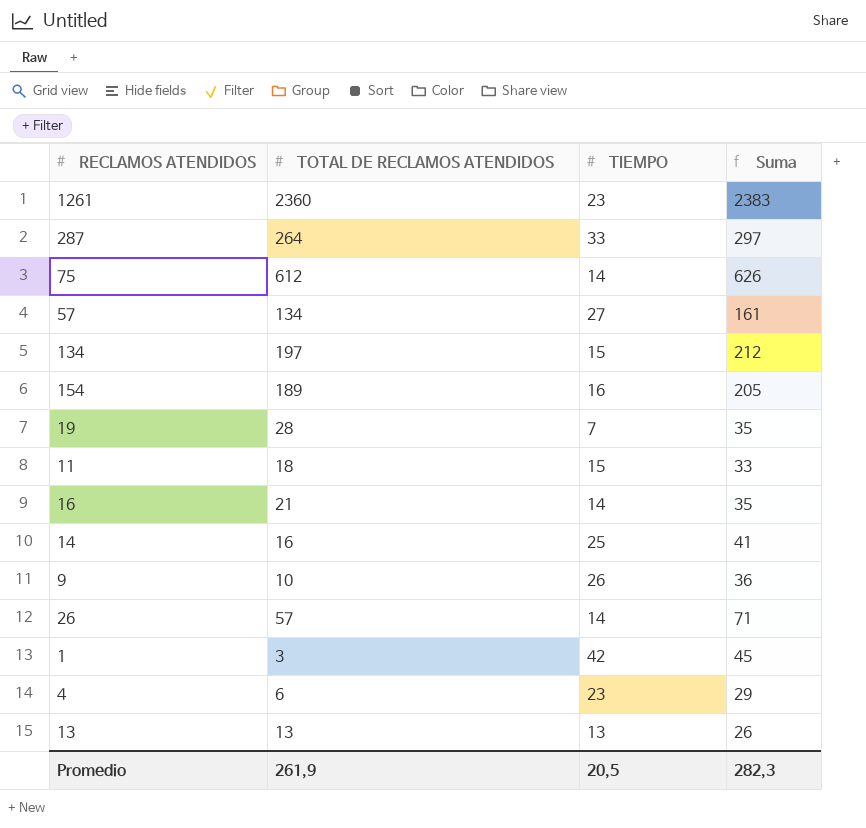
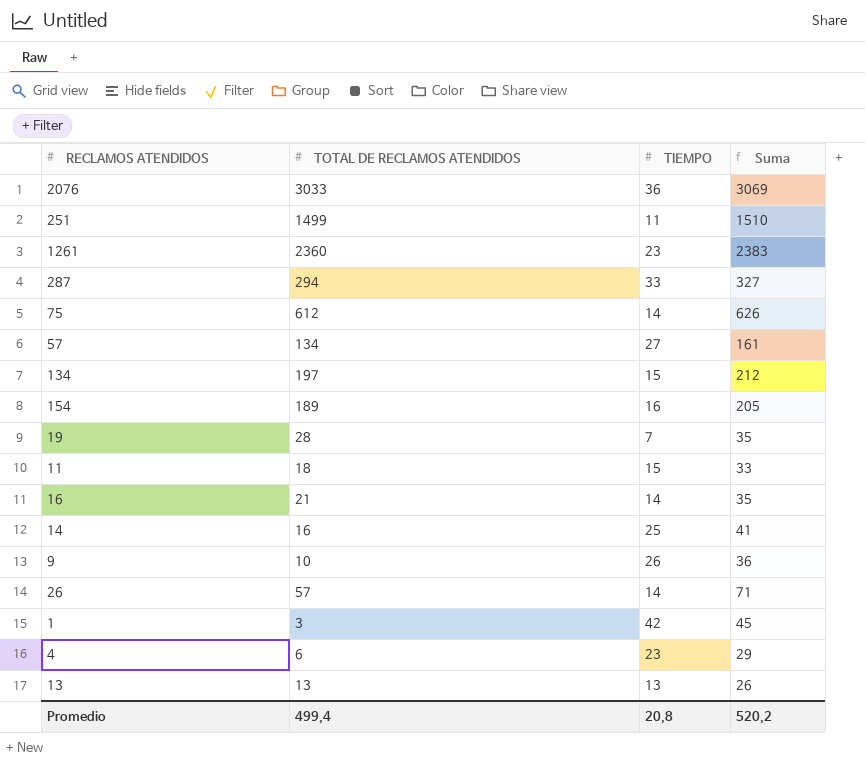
row 2076: none -> 3033 | 36 | 3069
row 251: none -> 1499 | 11 | 1510
287 | TOTAL DE RECLAMOS ATENDIDOS: 264 -> 294
287 | Suma: 297 -> 327
Promedio | TOTAL DE RECLAMOS ATENDIDOS: 261,9 -> 499,4
Promedio | TIEMPO: 20,5 -> 20,8
Promedio | Suma: 282,3 -> 520,2

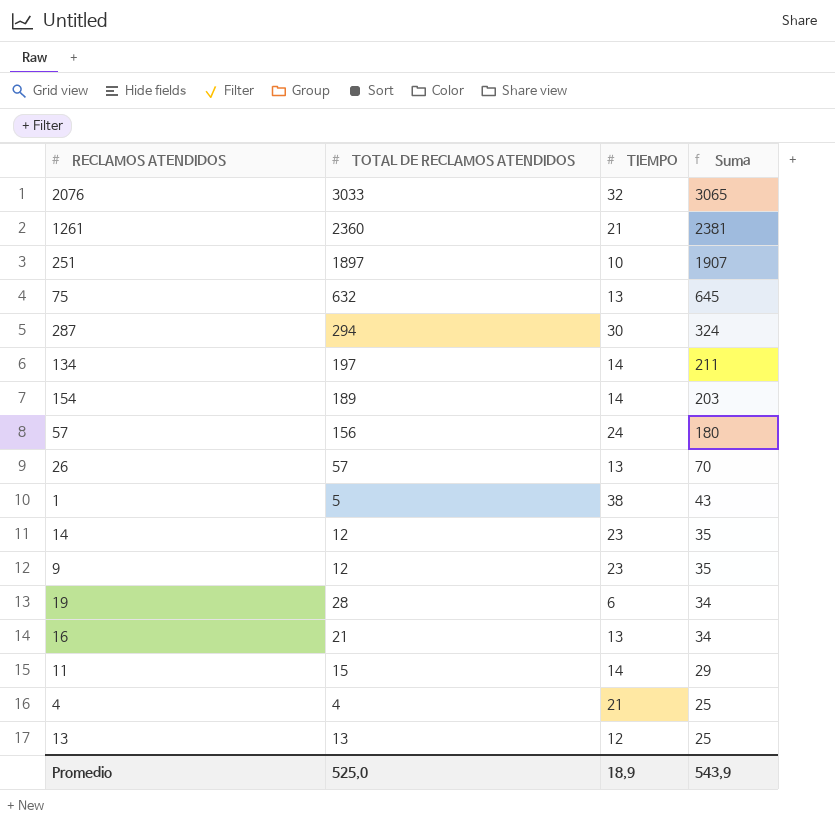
row order: none -> Suma descending
2076 | TIEMPO: 36 -> 32
2076 | Suma: 3069 -> 3065
1261 | TIEMPO: 23 -> 21
1261 | Suma: 2383 -> 2381
251 | TOTAL DE RECLAMOS ATENDIDOS: 1499 -> 1897
251 | TIEMPO: 11 -> 10
251 | Suma: 1510 -> 1907
75 | TOTAL DE RECLAMOS ATENDIDOS: 612 -> 632
75 | TIEMPO: 14 -> 13
75 | Suma: 626 -> 645
287 | TIEMPO: 33 -> 30
287 | Suma: 327 -> 324
134 | TIEMPO: 15 -> 14
134 | Suma: 212 -> 211
154 | TIEMPO: 16 -> 14
154 | Suma: 205 -> 203
57 | TOTAL DE RECLAMOS ATENDIDOS: 134 -> 156
57 | TIEMPO: 27 -> 24
57 | Suma: 161 -> 180
26 | TIEMPO: 14 -> 13
26 | Suma: 71 -> 70
1 | TOTAL DE RECLAMOS ATENDIDOS: 3 -> 5
1 | TIEMPO: 42 -> 38
1 | Suma: 45 -> 43
14 | TOTAL DE RECLAMOS ATENDIDOS: 16 -> 12
14 | TIEMPO: 25 -> 23
14 | Suma: 41 -> 35
9 | TOTAL DE RECLAMOS ATENDIDOS: 10 -> 12
9 | TIEMPO: 26 -> 23
9 | Suma: 36 -> 35
19 | TIEMPO: 7 -> 6
19 | Suma: 35 -> 34
16 | TIEMPO: 14 -> 13
16 | Suma: 35 -> 34
11 | TOTAL DE RECLAMOS ATENDIDOS: 18 -> 15
11 | TIEMPO: 15 -> 14
11 | Suma: 33 -> 29
4 | TOTAL DE RECLAMOS ATENDIDOS: 6 -> 4
4 | TIEMPO: 23 -> 21
4 | Suma: 29 -> 25
13 | TIEMPO: 13 -> 12
13 | Suma: 26 -> 25
Promedio | TOTAL DE RECLAMOS ATENDIDOS: 499,4 -> 525,0
Promedio | TIEMPO: 20,8 -> 18,9
Promedio | Suma: 520,2 -> 543,9

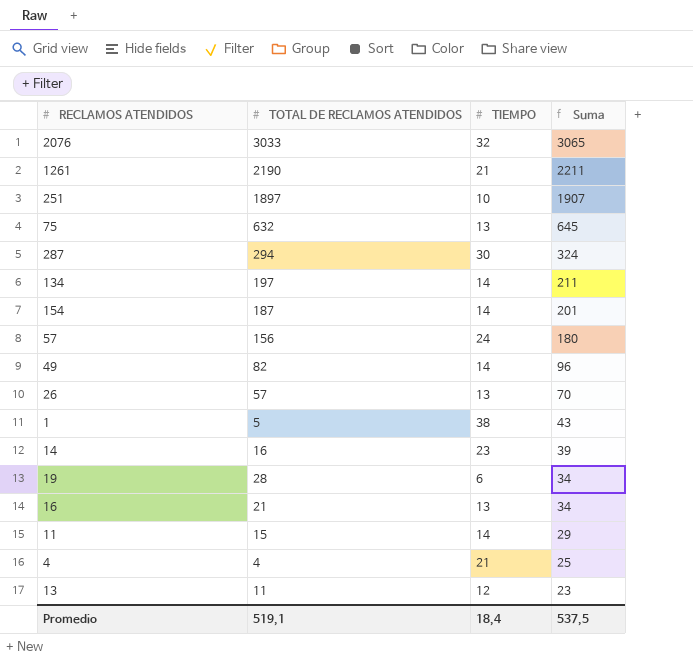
row 9: 12 | 23 | 35 -> none
1261 | TOTAL DE RECLAMOS ATENDIDOS: 2360 -> 2190
1261 | Suma: 2381 -> 2211
154 | TOTAL DE RECLAMOS ATENDIDOS: 189 -> 187
154 | Suma: 203 -> 201
row 49: none -> 82 | 14 | 96
14 | TOTAL DE RECLAMOS ATENDIDOS: 12 -> 16
14 | Suma: 35 -> 39
13 | TOTAL DE RECLAMOS ATENDIDOS: 13 -> 11
13 | Suma: 25 -> 23
Promedio | TOTAL DE RECLAMOS ATENDIDOS: 525,0 -> 519,1
Promedio | TIEMPO: 18,9 -> 18,4
Promedio | Suma: 543,9 -> 537,5

